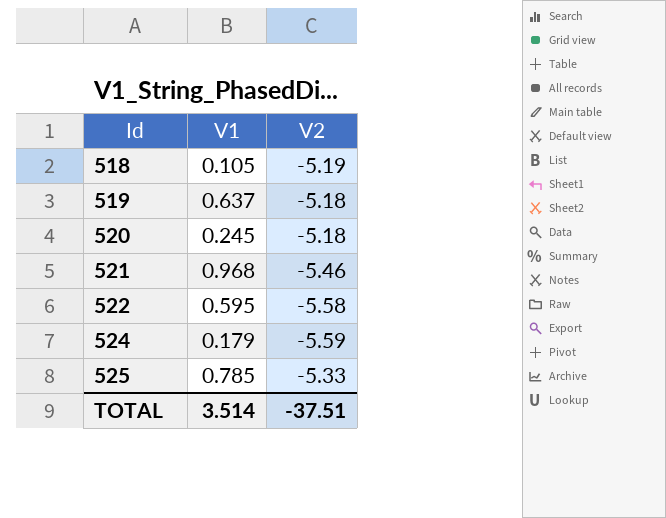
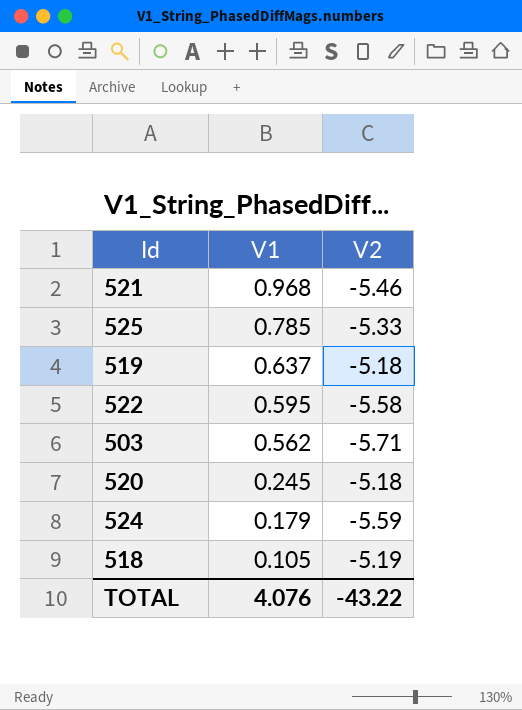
row order: Id ascending -> V1 descending
row 503: none -> 0.562 | -5.71
TOTAL | V1: 3.514 -> 4.076
TOTAL | V2: -37.51 -> -43.22

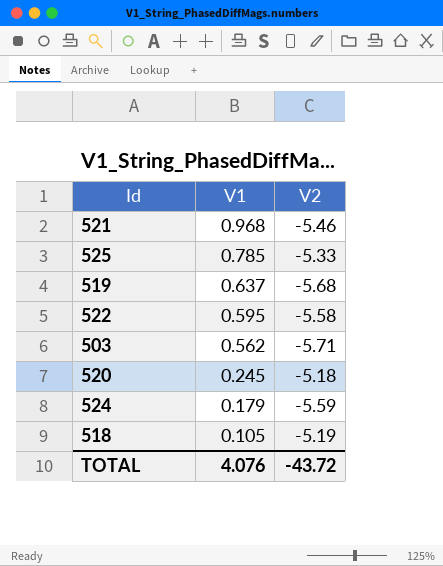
519 | V2: -5.18 -> -5.68
TOTAL | V2: -43.22 -> -43.72

